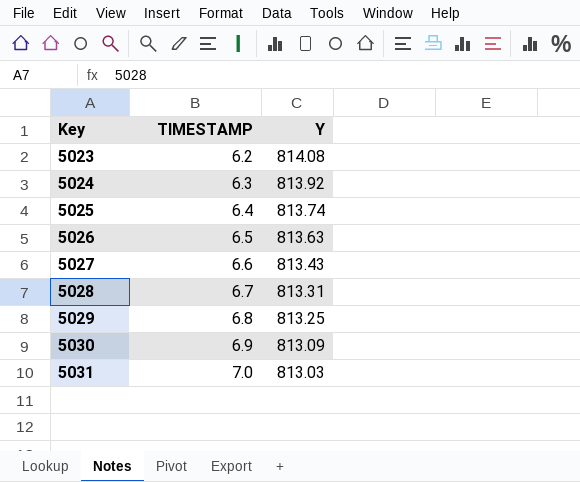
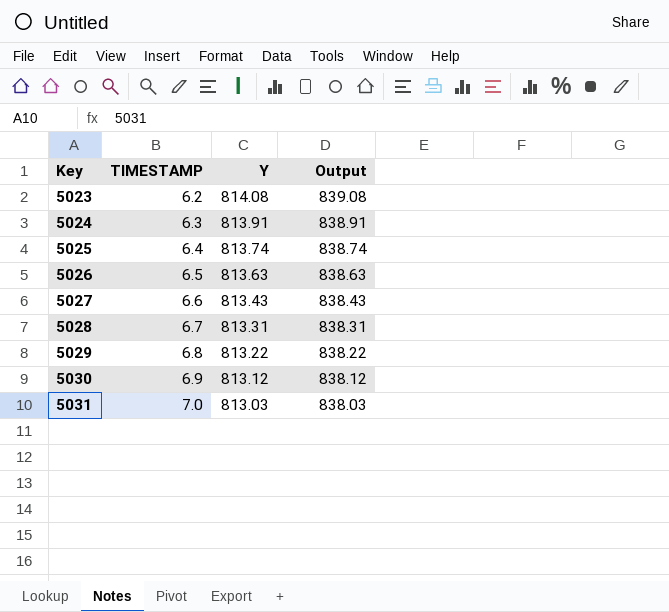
column Output | formula: none -> [Y] + 25
5024 | Y: 813.92 -> 813.91
5029 | Y: 813.25 -> 813.22
5030 | Y: 813.09 -> 813.12

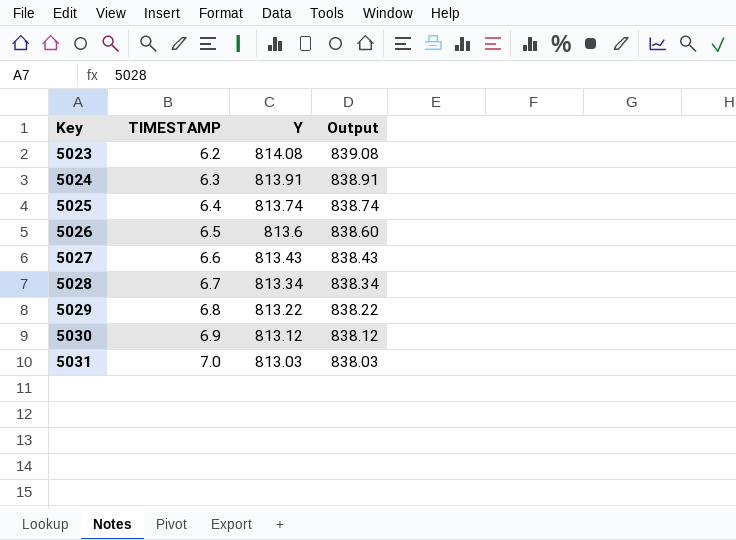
5026 | Y: 813.63 -> 813.6
5026 | Output: 838.63 -> 838.60
5028 | Y: 813.31 -> 813.34
5028 | Output: 838.31 -> 838.34

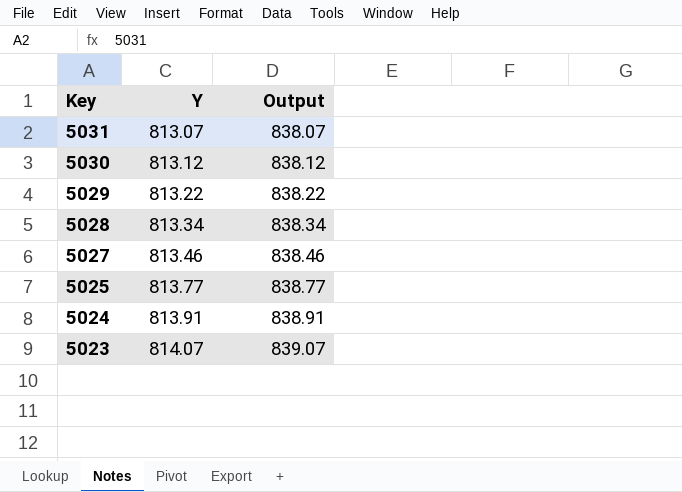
row order: Key ascending -> Key descending
column TIMESTAMP | position: 2 -> none
row 5026: 6.5 | 813.6 | 838.60 -> none
5031 | Y: 813.03 -> 813.07
5031 | Output: 838.03 -> 838.07
5027 | Y: 813.43 -> 813.46
5027 | Output: 838.43 -> 838.46
5025 | Y: 813.74 -> 813.77
5025 | Output: 838.74 -> 838.77
5023 | Y: 814.08 -> 814.07
5023 | Output: 839.08 -> 839.07

